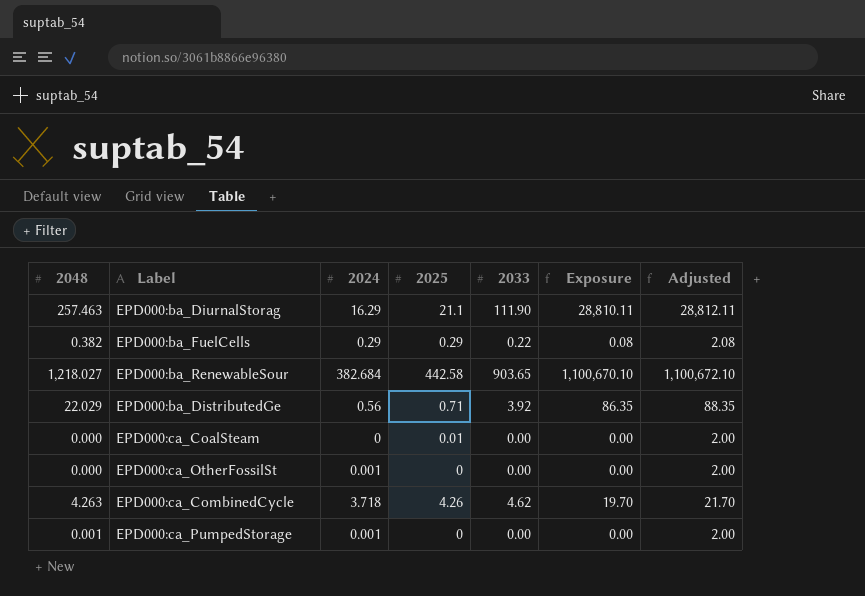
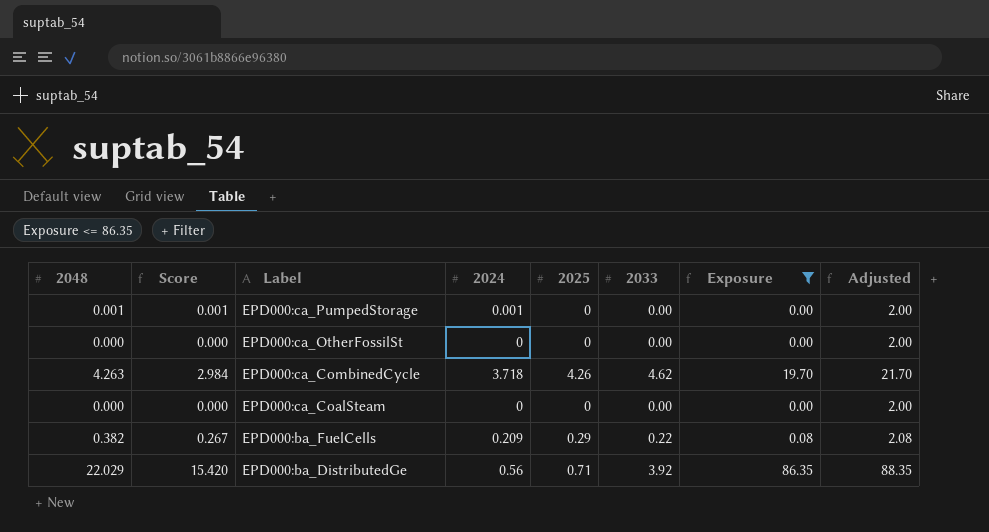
filter: none -> Exposure <= 86.35
row order: none -> Label descending
column Score | formula: none -> [2048] * 0.7
EPD000:ca_OtherFossilSt | 2024: 0.001 -> 0
EPD000:ca_CoalSteam | 2025: 0.01 -> 0
EPD000:ba_FuelCells | 2024: 0.29 -> 0.209

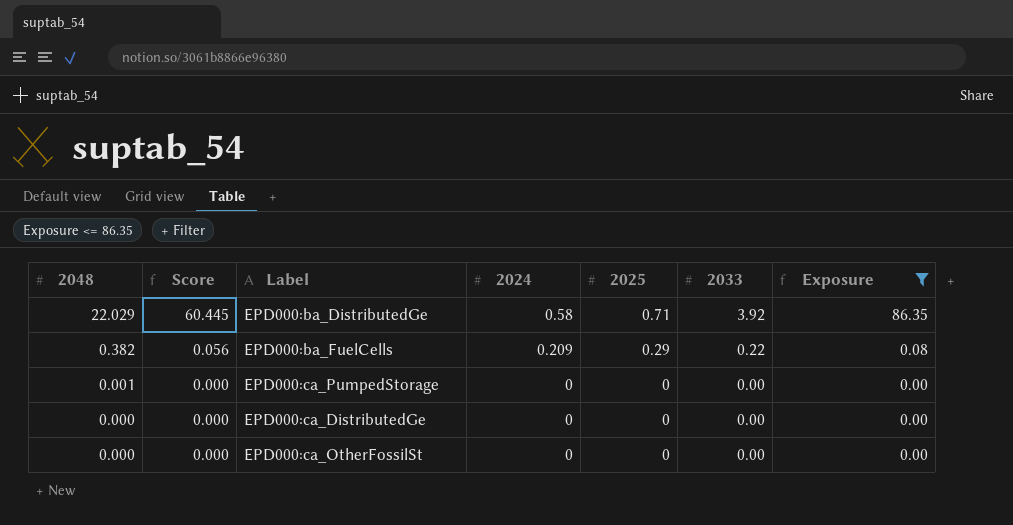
row order: Label descending -> 2048 descending
column Adjusted | formula: [Exposure] + 2 -> none
column Score | formula: [2048] * 0.7 -> [Exposure] * 0.7
row EPD000:ca_CombinedCycle: 4.263 | 2.984 | 3.718 | 4.26 | 4.62 | 19.70 | 21.70 -> none
row EPD000:ca_CoalSteam: 0.000 | 0.000 | 0 | 0 | 0.00 | 0.00 | 2.00 -> none
EPD000:ba_DistributedGe | 2024: 0.56 -> 0.58
EPD000:ca_PumpedStorage | 2024: 0.001 -> 0
row EPD000:ca_DistributedGe: none -> 0.000 | 0.000 | 0 | 0 | 0.00 | 0.00

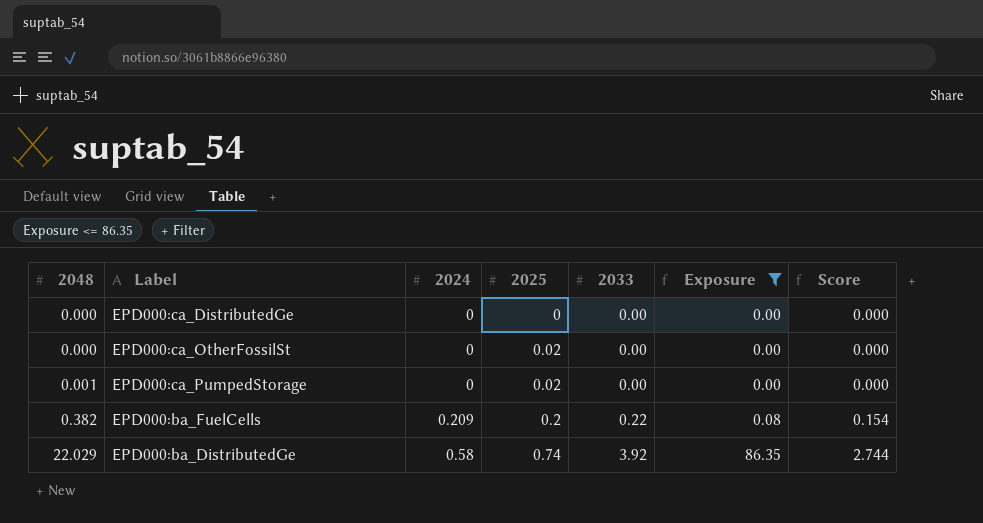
row order: 2048 descending -> 2048 ascending
column Score | formula: [Exposure] * 0.7 -> [2033] * 0.7
column Score | position: 2 -> 7
EPD000:ca_OtherFossilSt | 2025: 0 -> 0.02
EPD000:ca_PumpedStorage | 2025: 0 -> 0.02
EPD000:ba_FuelCells | 2025: 0.29 -> 0.2
EPD000:ba_DistributedGe | 2025: 0.71 -> 0.74

